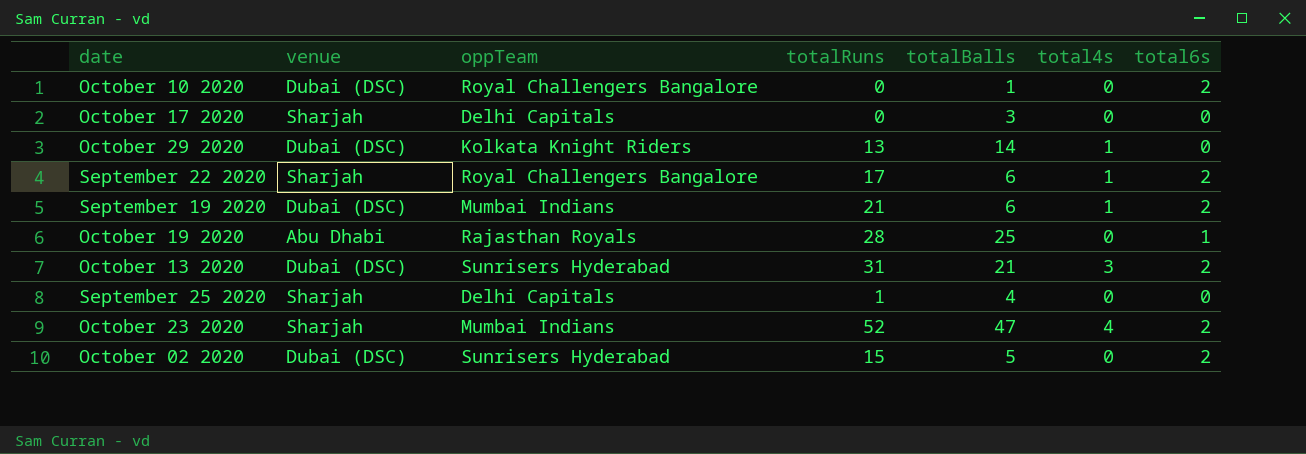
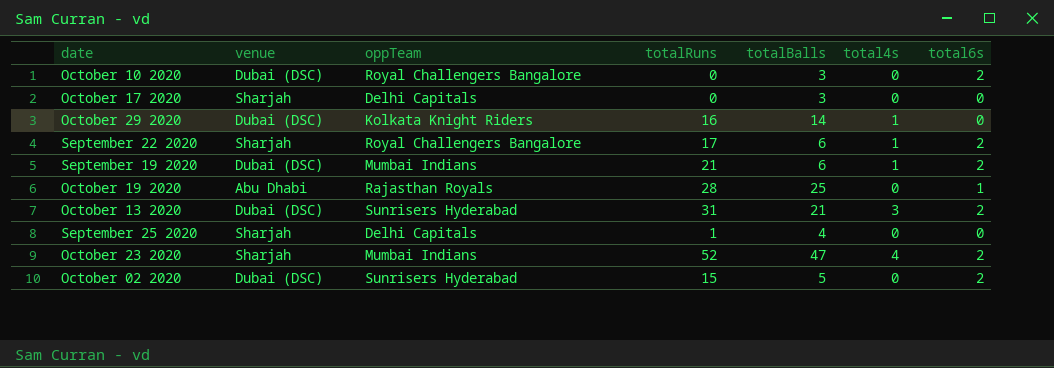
October 10 2020 | totalBalls: 1 -> 3
October 29 2020 | totalRuns: 13 -> 16

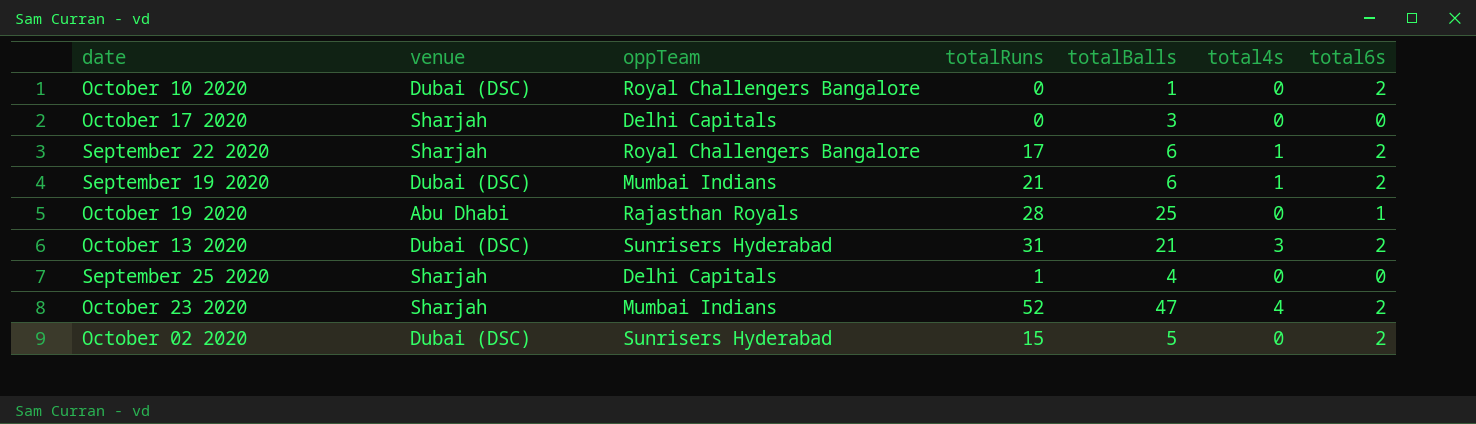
row October 29 2020: Dubai (DSC) | Kolkata Knight Riders | 16 | 14 | 1 | 0 -> none
October 10 2020 | totalBalls: 3 -> 1

